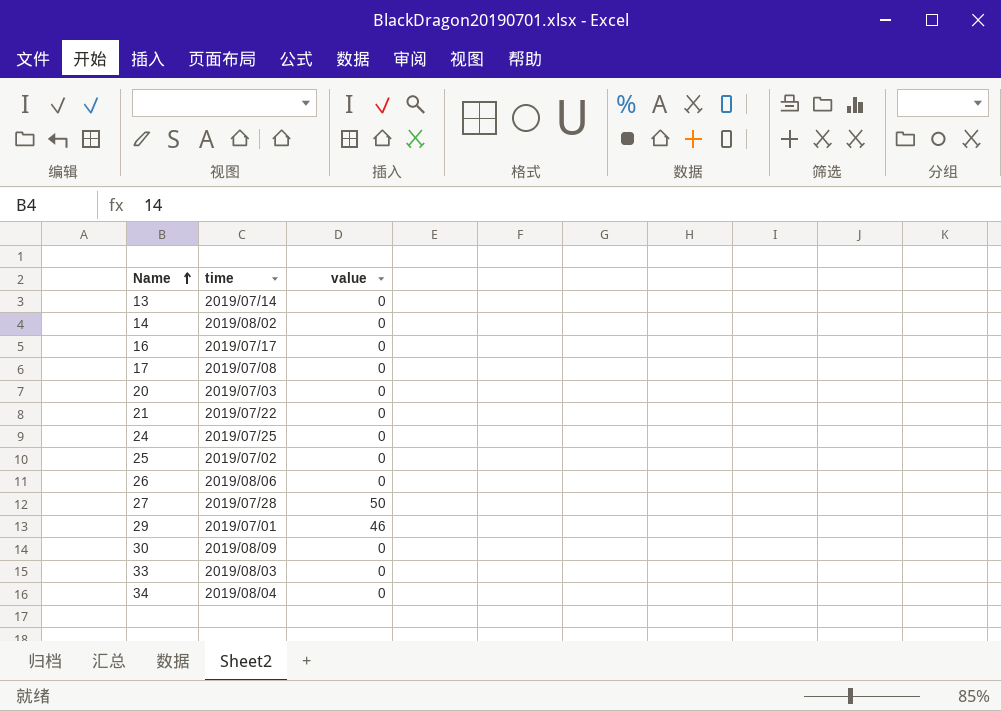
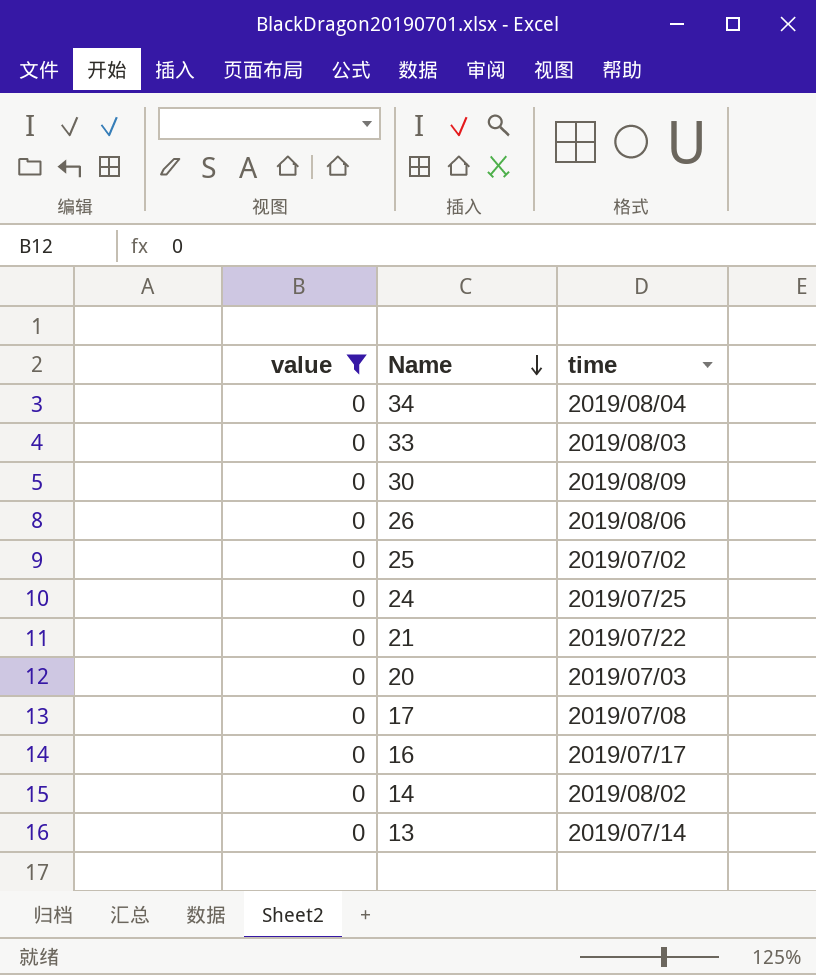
filter: none -> value = 0
row order: Name ascending -> Name descending
column value | position: 3 -> 1

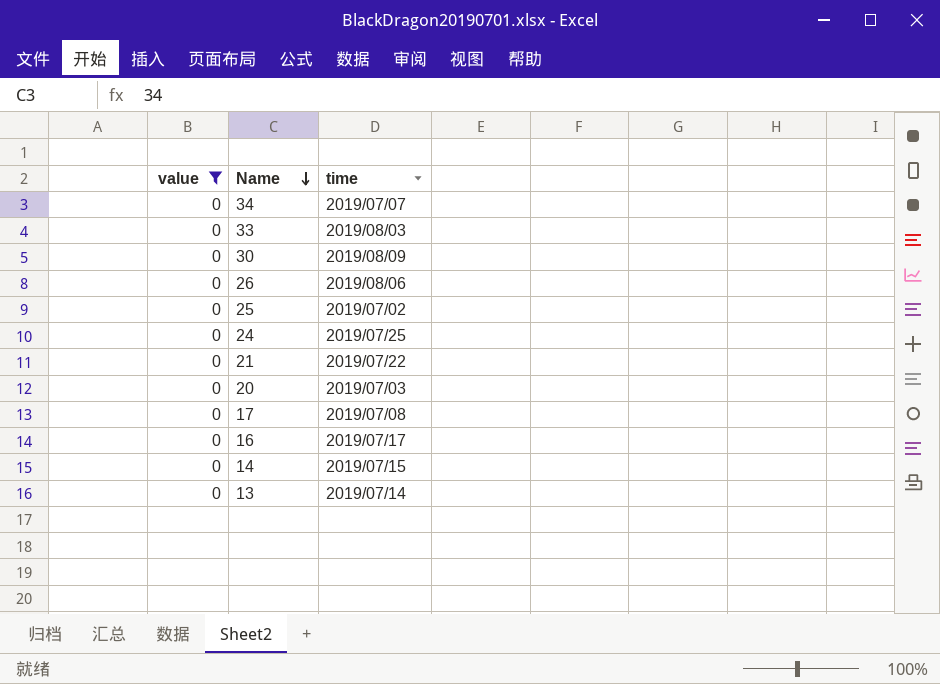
34 | time: 2019/08/04 -> 2019/07/07
14 | time: 2019/08/02 -> 2019/07/15

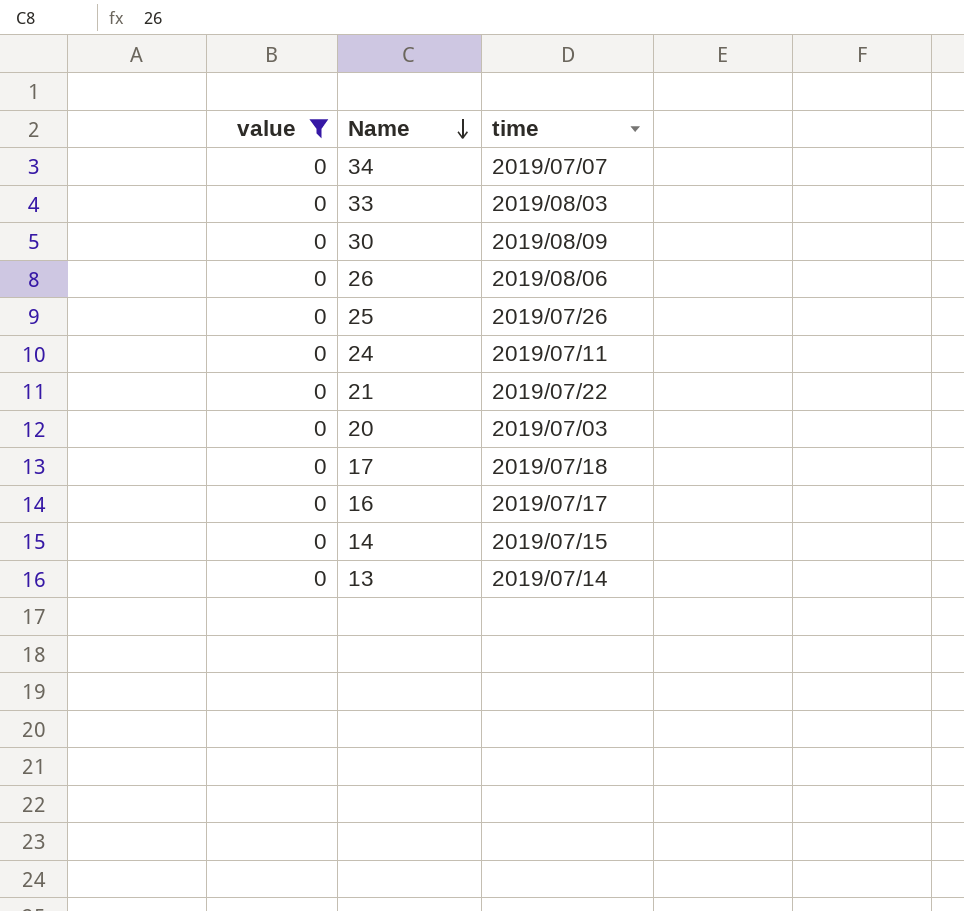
25 | time: 2019/07/02 -> 2019/07/26
24 | time: 2019/07/25 -> 2019/07/11
17 | time: 2019/07/08 -> 2019/07/18

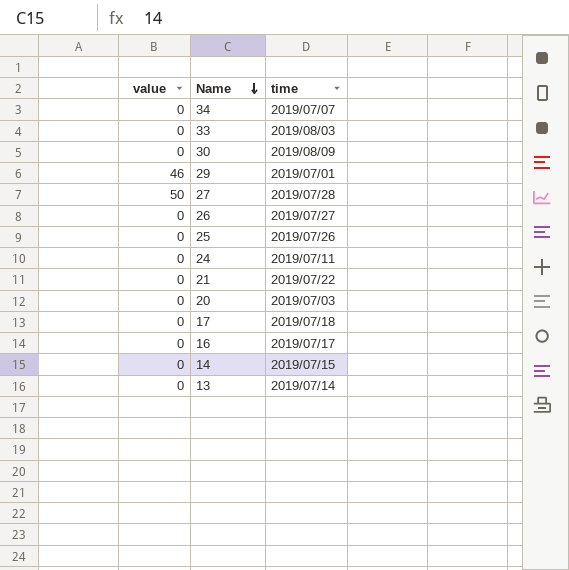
filter: value = 0 -> none
26 | time: 2019/08/06 -> 2019/07/27

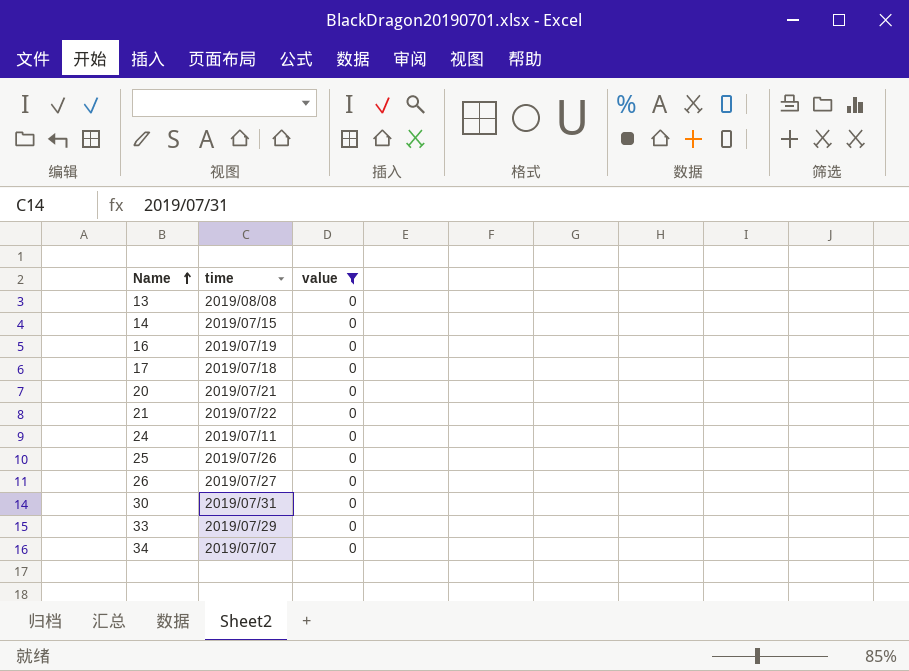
filter: none -> value = 0
row order: Name descending -> Name ascending
column value | position: 1 -> 3
13 | time: 2019/07/14 -> 2019/08/08
16 | time: 2019/07/17 -> 2019/07/19
20 | time: 2019/07/03 -> 2019/07/21
30 | time: 2019/08/09 -> 2019/07/31
33 | time: 2019/08/03 -> 2019/07/29

